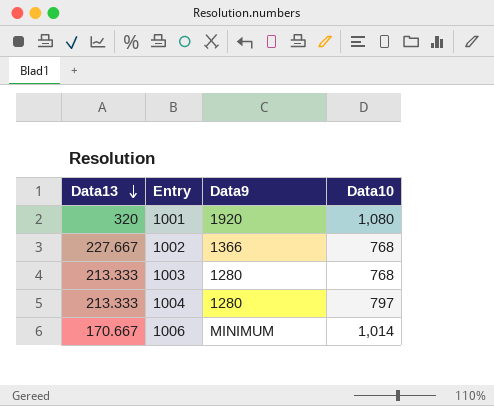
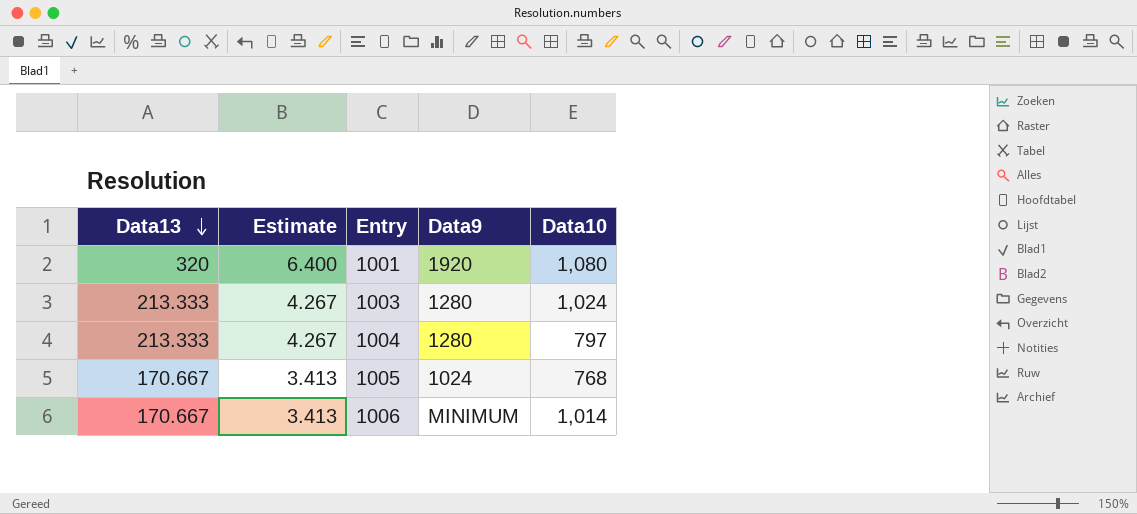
column Estimate | formula: none -> [Data13] * 0.02
row 1002: 227.667 | 1366 | 768 -> none
1003 | Data10: 768 -> 1,024
row 1005: none -> 170.667 | 3.413 | 1024 | 768

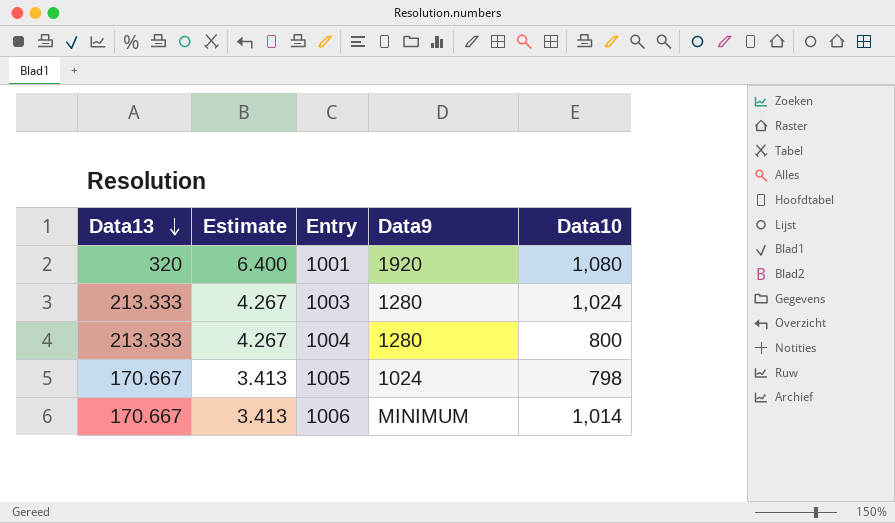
1004 | Data10: 797 -> 800
1005 | Data10: 768 -> 798

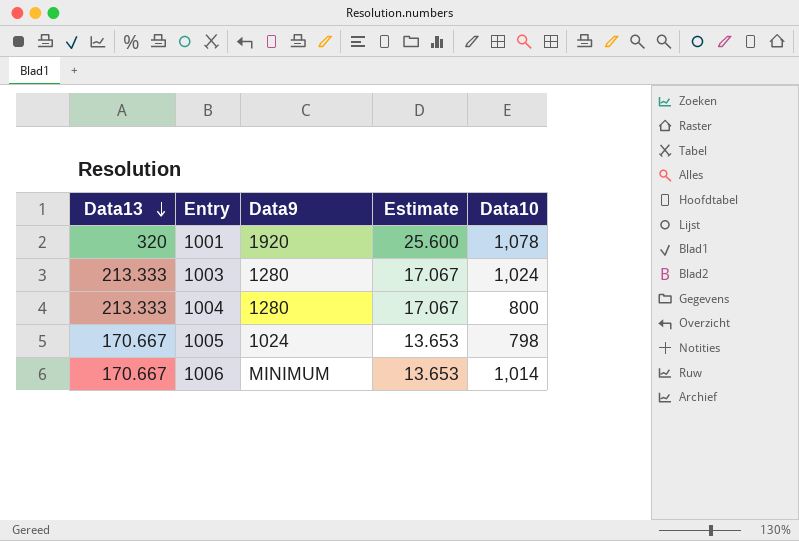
column Estimate | formula: [Data13] * 0.02 -> [Data13] * 0.08
column Estimate | position: 2 -> 4
1001 | Data10: 1,080 -> 1,078

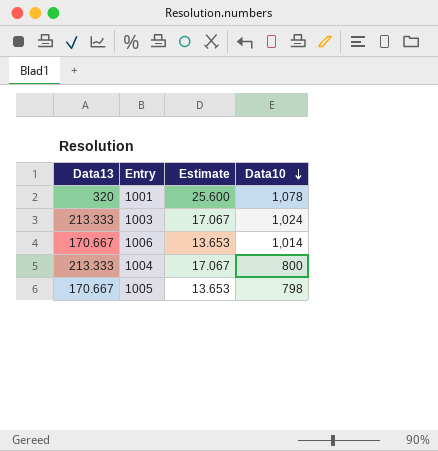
row order: Data13 descending -> Data10 descending
column Data9 | position: 3 -> none

